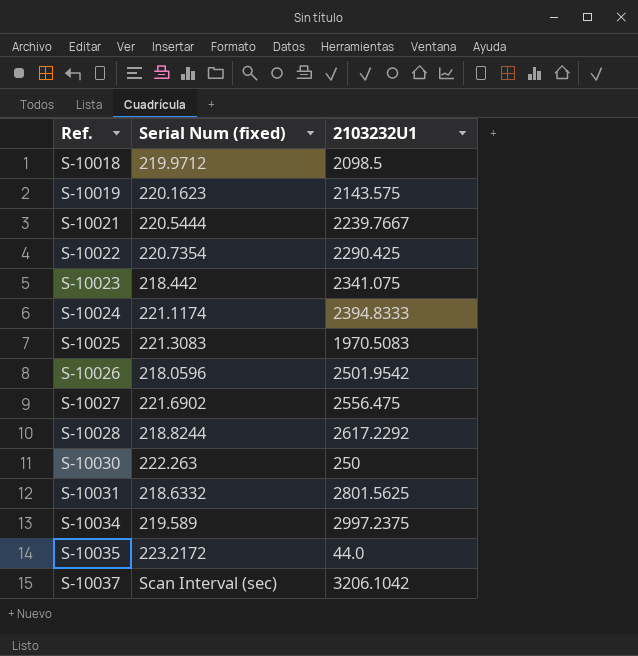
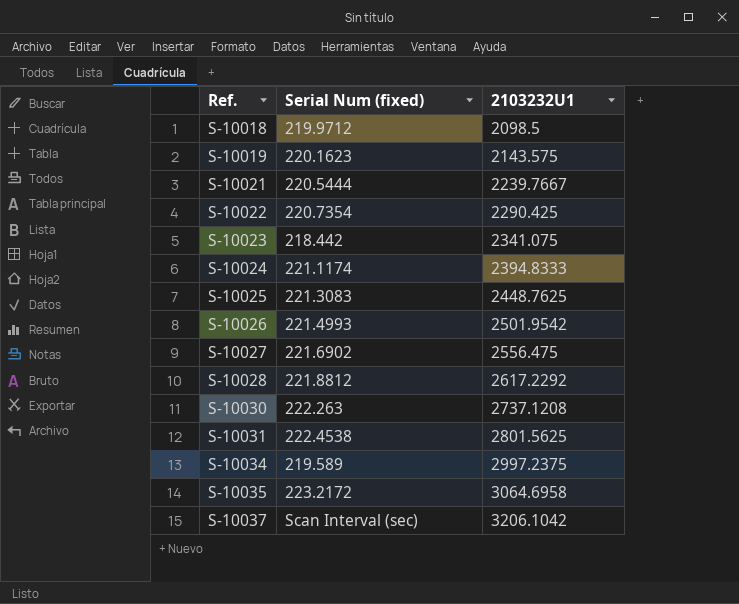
S-10025 | 2103232U1: 1970.5083 -> 2448.7625
S-10026 | Serial Num (fixed): 218.0596 -> 221.4993
S-10028 | Serial Num (fixed): 218.8244 -> 221.8812
S-10030 | 2103232U1: 250 -> 2737.1208
S-10031 | Serial Num (fixed): 218.6332 -> 222.4538
S-10035 | 2103232U1: 44.0 -> 3064.6958

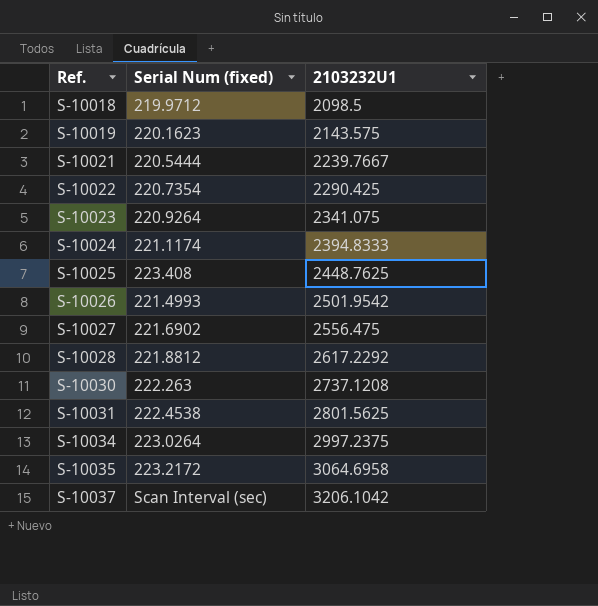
S-10023 | Serial Num (fixed): 218.442 -> 220.9264
S-10025 | Serial Num (fixed): 221.3083 -> 223.408
S-10034 | Serial Num (fixed): 219.589 -> 223.0264

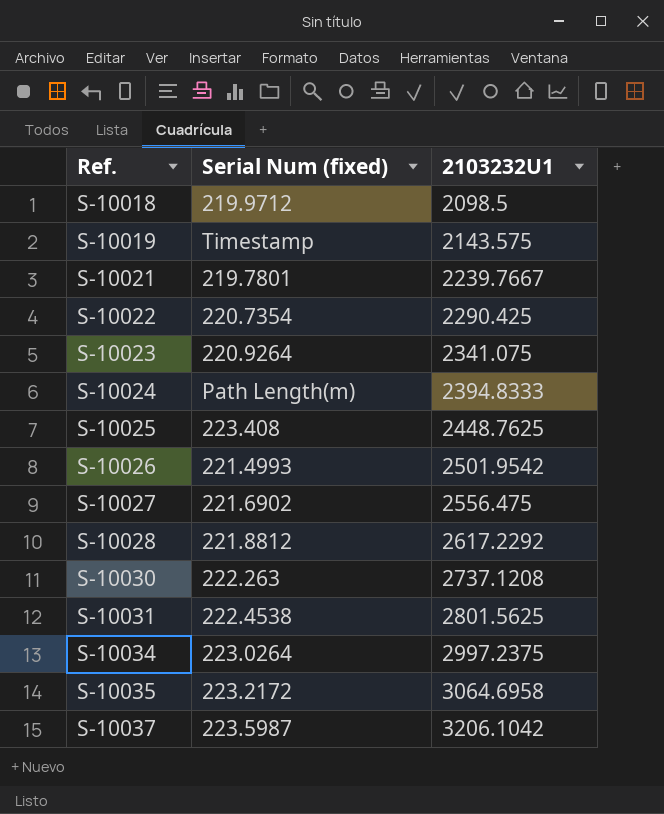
S-10019 | Serial Num (fixed): 220.1623 -> Timestamp
S-10021 | Serial Num (fixed): 220.5444 -> 219.7801
S-10024 | Serial Num (fixed): 221.1174 -> Path Length(m)
S-10037 | Serial Num (fixed): Scan Interval (sec) -> 223.5987

